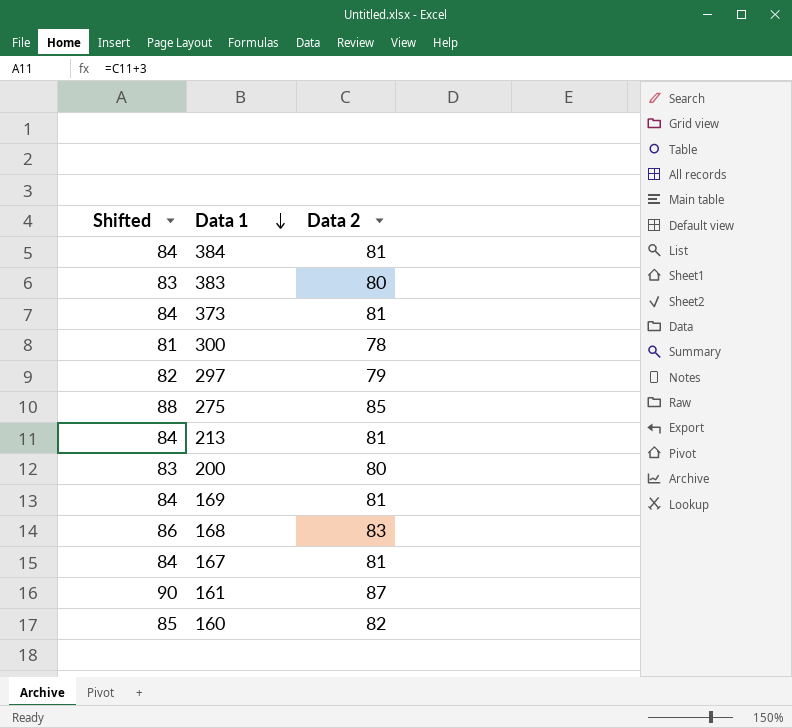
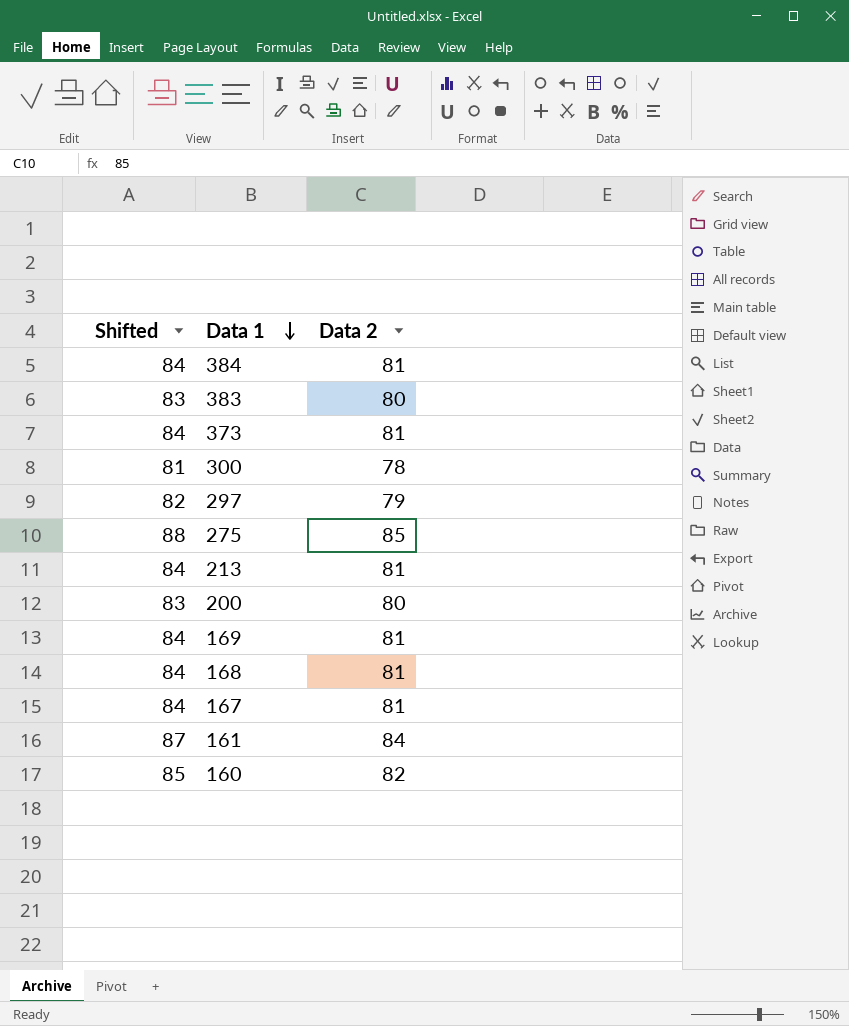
168 | Shifted: 86 -> 84
168 | Data 2: 83 -> 81
161 | Shifted: 90 -> 87
161 | Data 2: 87 -> 84

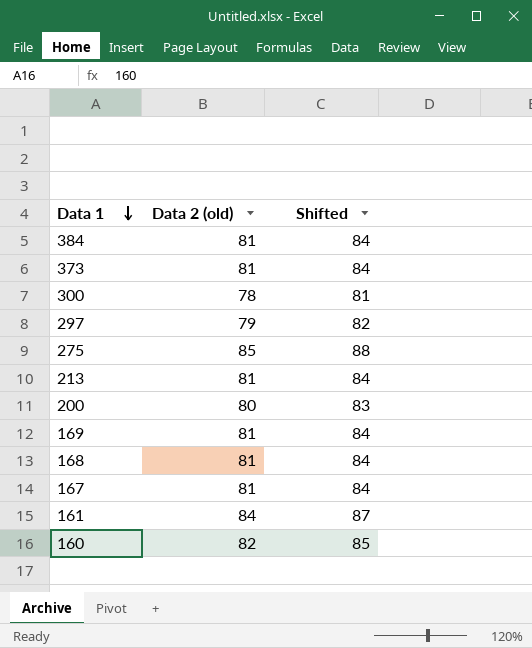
column name: Data 2 -> Data 2 (old)
column Shifted | position: 1 -> 3
row 383: 83 | 80 -> none

